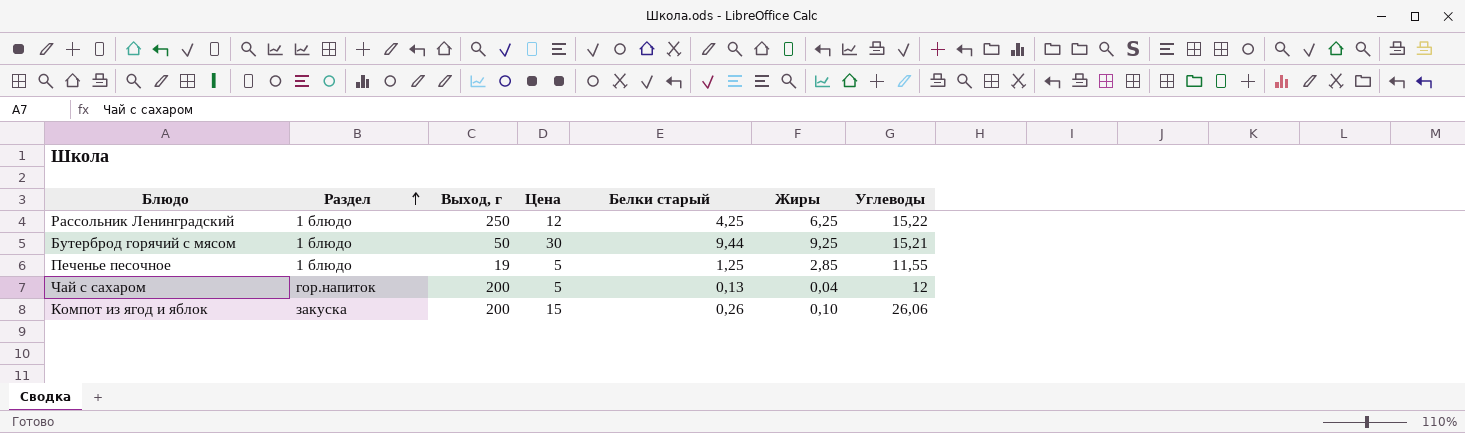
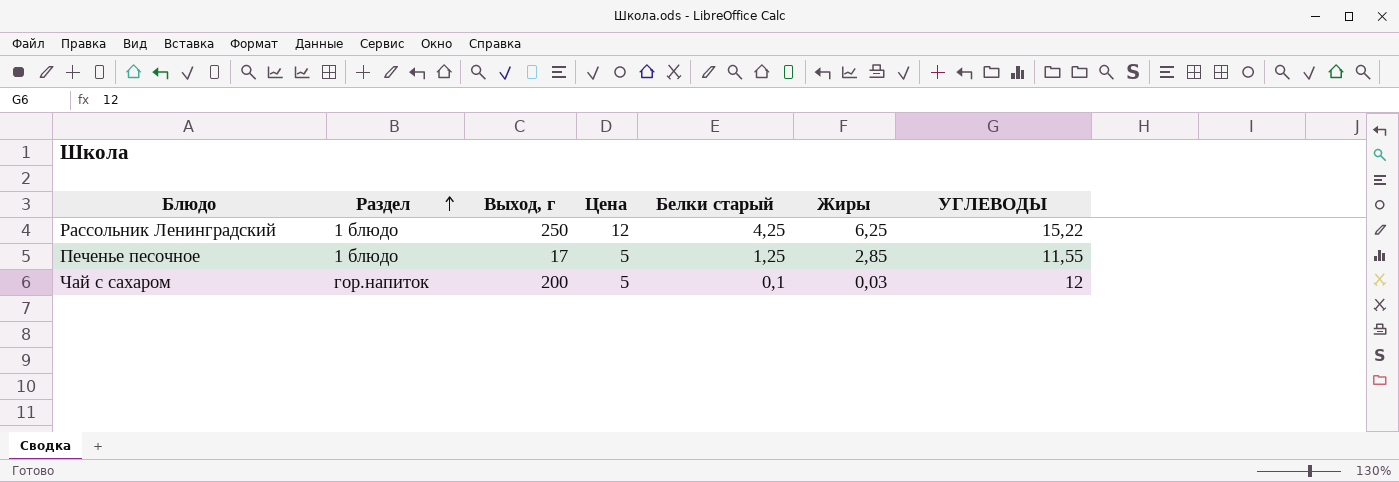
column name: Углеводы -> УГЛЕВОДЫ
row Бутерброд горячий с мясом: 1 блюдо | 50 | 30 | 9,44 | 9,25 | 15,21 -> none
row Компот из ягод и яблок: закуска | 200 | 15 | 0,26 | 0,10 | 26,06 -> none
Печенье песочное | Выход, г: 19 -> 17
Чай с сахаром | Белки старый: 0,13 -> 0,1
Чай с сахаром | Жиры: 0,04 -> 0,03

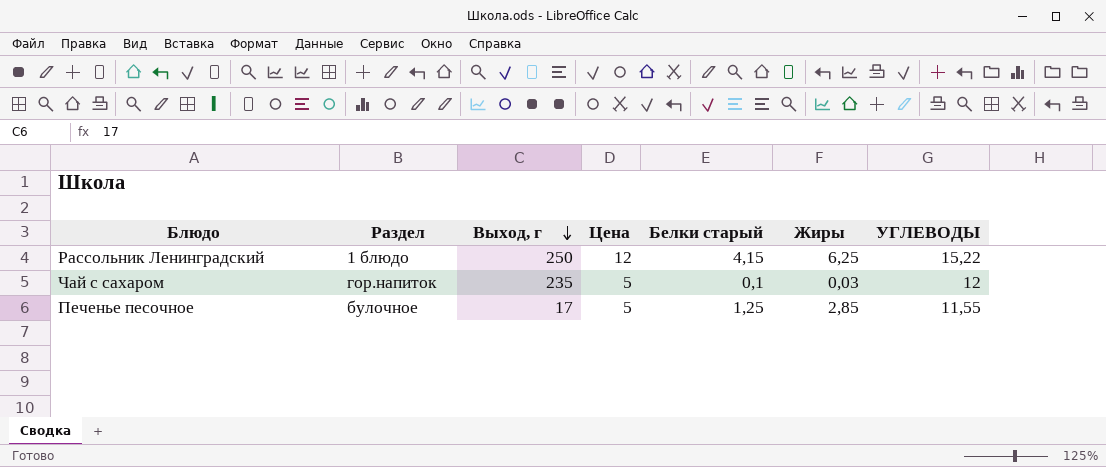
row order: Раздел ascending -> Выход, г descending
Рассольник Ленинградский | Белки старый: 4,25 -> 4,15
Чай с сахаром | Выход, г: 200 -> 235
Печенье песочное | Раздел: 1 блюдо -> булочное

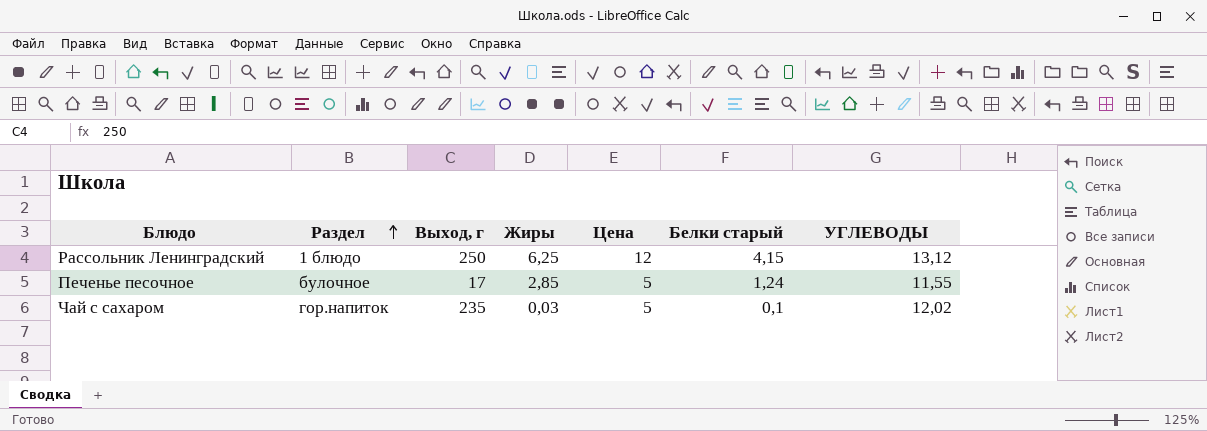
row order: Выход, г descending -> Раздел ascending
column Жиры | position: 6 -> 4
Рассольник Ленинградский | УГЛЕВОДЫ: 15,22 -> 13,12
Печенье песочное | Белки старый: 1,25 -> 1,24
Чай с сахаром | УГЛЕВОДЫ: 12 -> 12,02

